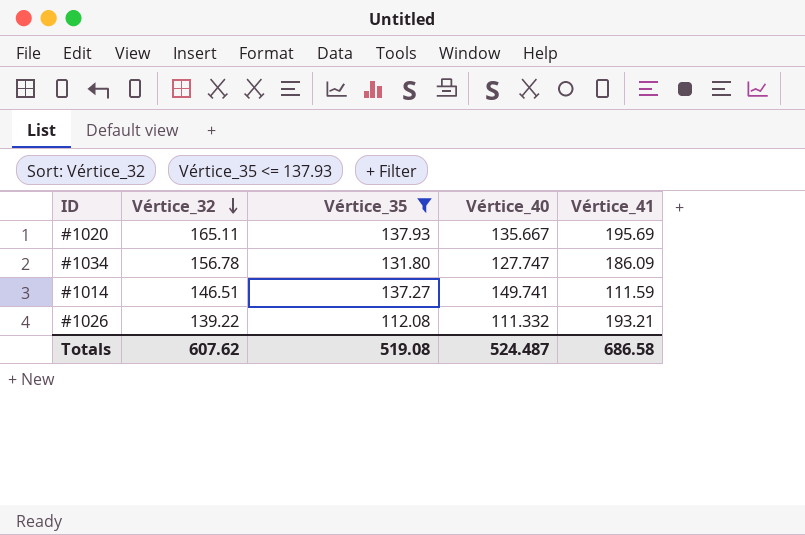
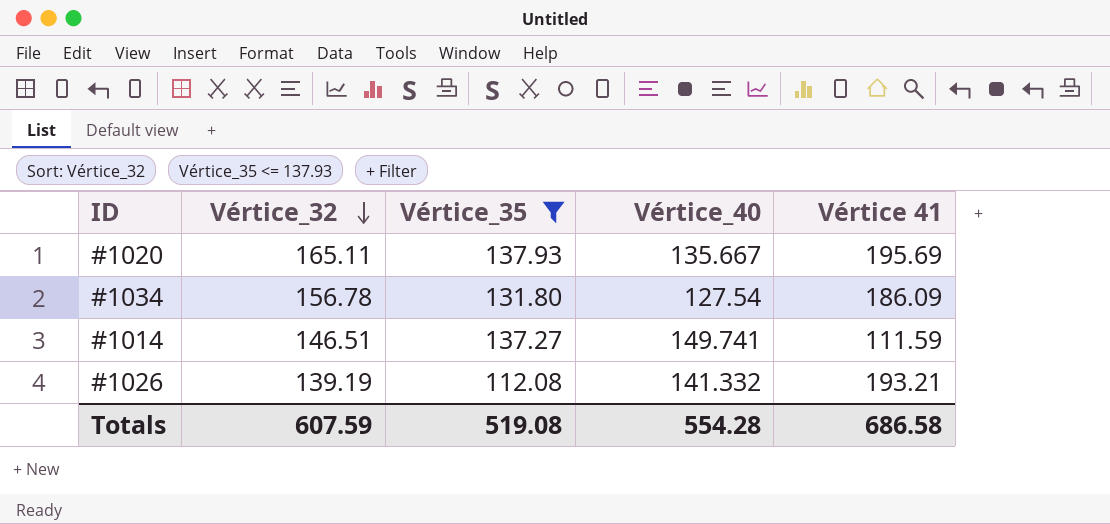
column name: Vértice_41 -> Vértice 41
#1034 | Vértice_40: 127.747 -> 127.54
#1026 | Vértice_32: 139.22 -> 139.19
#1026 | Vértice_40: 111.332 -> 141.332
Totals | Vértice_32: 607.62 -> 607.59
Totals | Vértice_40: 524.487 -> 554.28

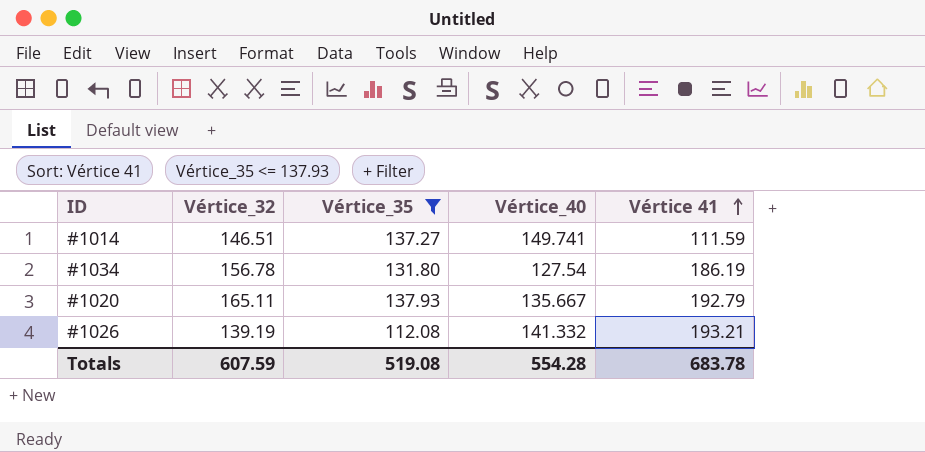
row order: Vértice_32 descending -> Vértice 41 ascending
#1034 | Vértice 41: 186.09 -> 186.19
#1020 | Vértice 41: 195.69 -> 192.79
Totals | Vértice 41: 686.58 -> 683.78

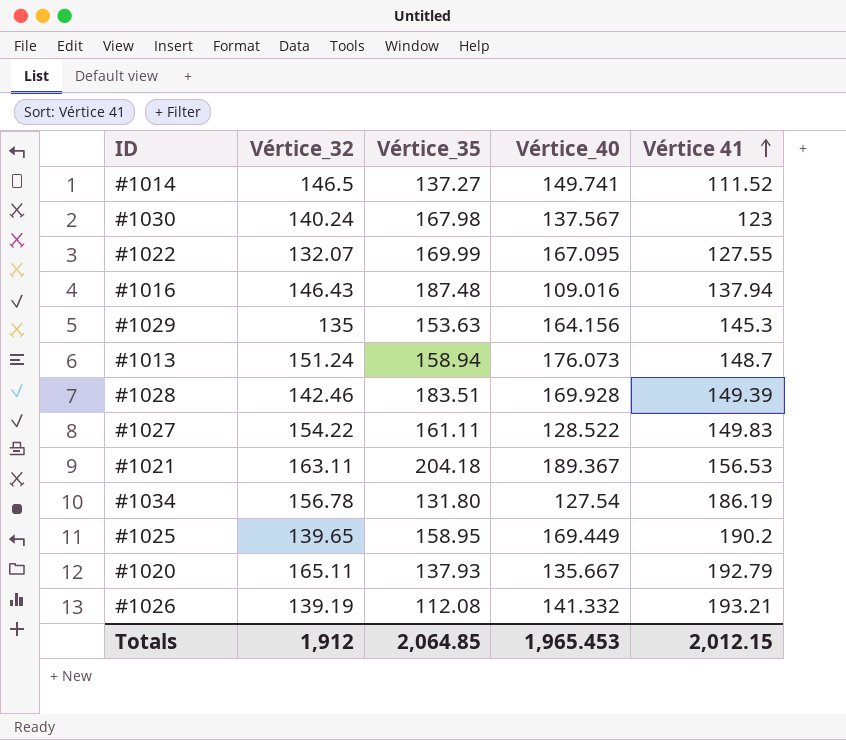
filter: Vértice_35 <= 137.93 -> none
#1014 | Vértice_32: 146.51 -> 146.5
#1014 | Vértice 41: 111.59 -> 111.52
Totals | Vértice_32: 607.59 -> 1,912
Totals | Vértice_35: 519.08 -> 2,064.85
Totals | Vértice_40: 554.28 -> 1,965.453
Totals | Vértice 41: 683.78 -> 2,012.15

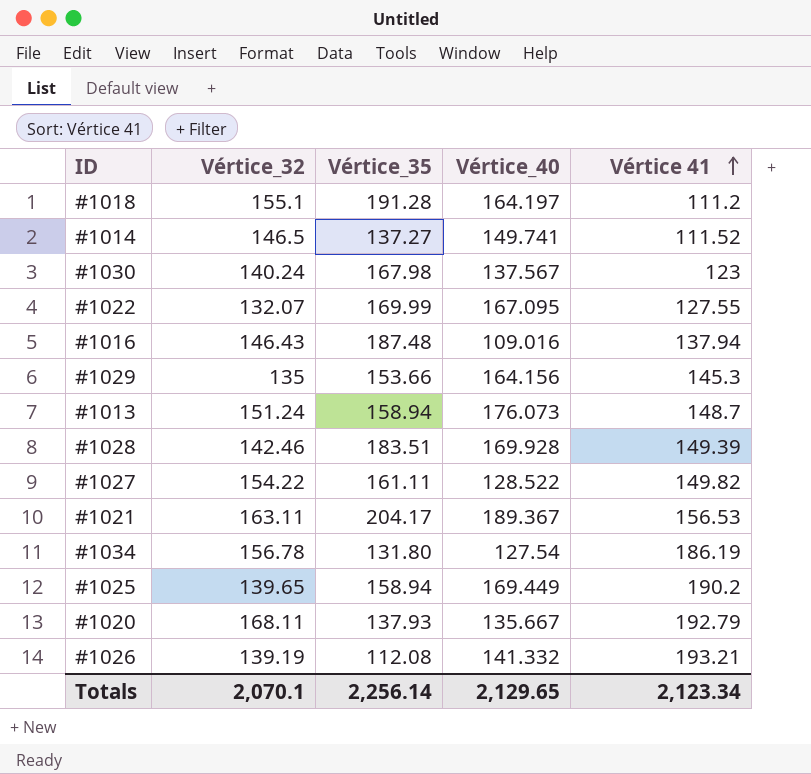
row #1018: none -> 155.1 | 191.28 | 164.197 | 111.2
#1029 | Vértice_35: 153.63 -> 153.66
#1027 | Vértice 41: 149.83 -> 149.82
#1021 | Vértice_35: 204.18 -> 204.17
#1025 | Vértice_35: 158.95 -> 158.94
#1020 | Vértice_32: 165.11 -> 168.11
Totals | Vértice_32: 1,912 -> 2,070.1
Totals | Vértice_35: 2,064.85 -> 2,256.14
Totals | Vértice_40: 1,965.453 -> 2,129.65
Totals | Vértice 41: 2,012.15 -> 2,123.34

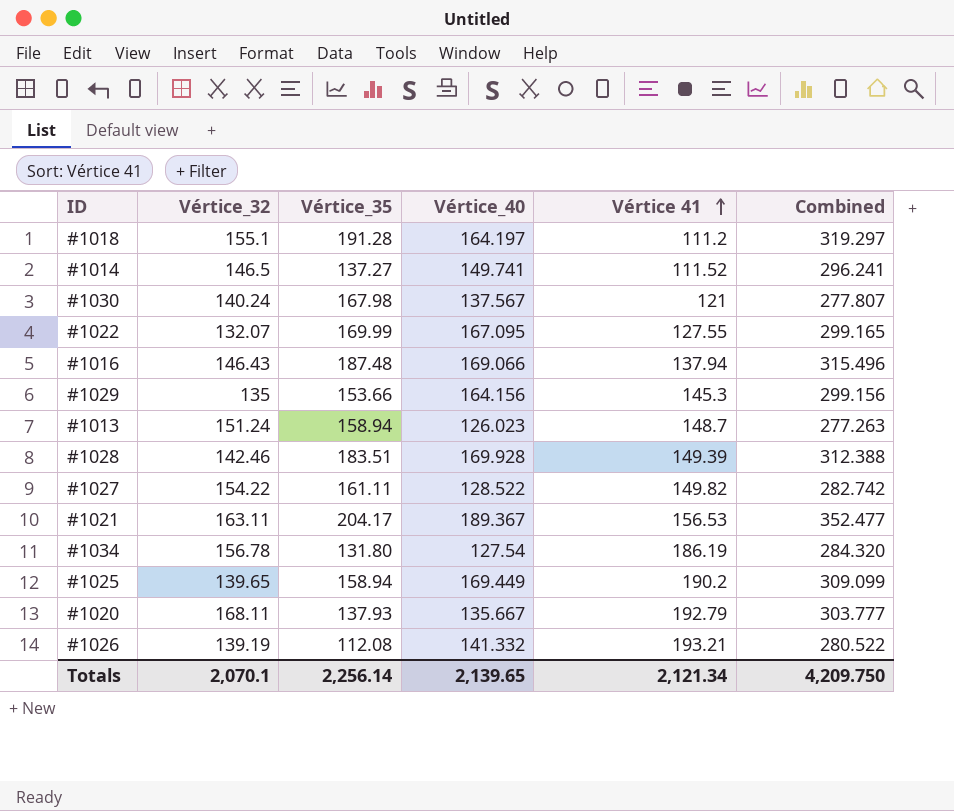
column Combined | formula: none -> [Vértice_32] + [Vértice_40]
#1030 | Vértice 41: 123 -> 121
#1016 | Vértice_40: 109.016 -> 169.066
#1013 | Vértice_40: 176.073 -> 126.023
Totals | Vértice_40: 2,129.65 -> 2,139.65
Totals | Vértice 41: 2,123.34 -> 2,121.34

